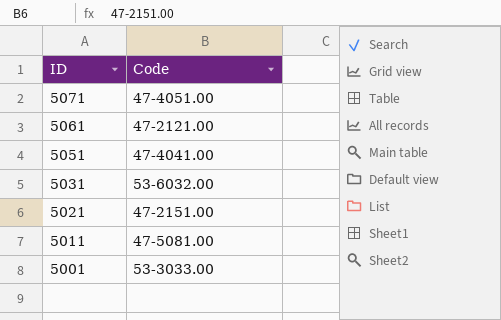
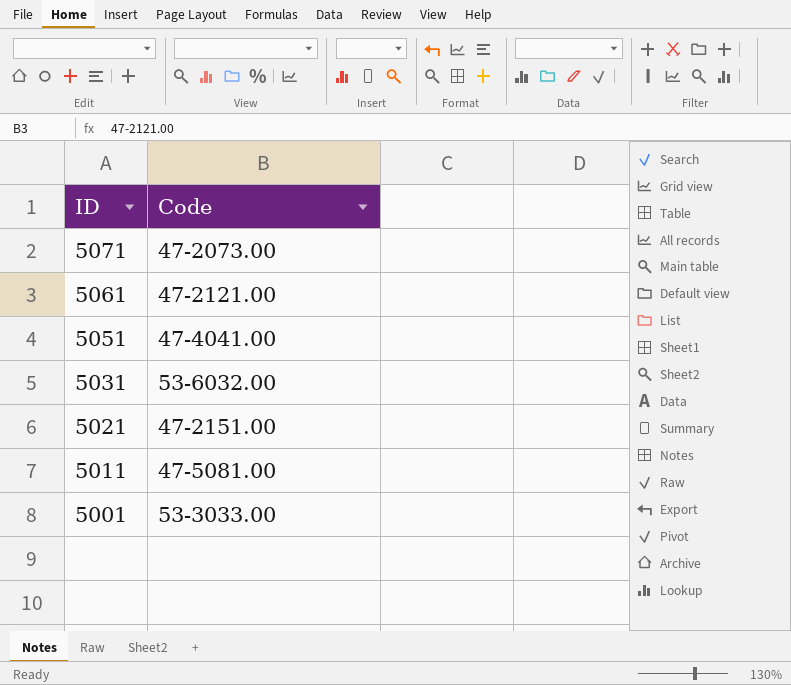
5071 | Code: 47-4051.00 -> 47-2073.00

